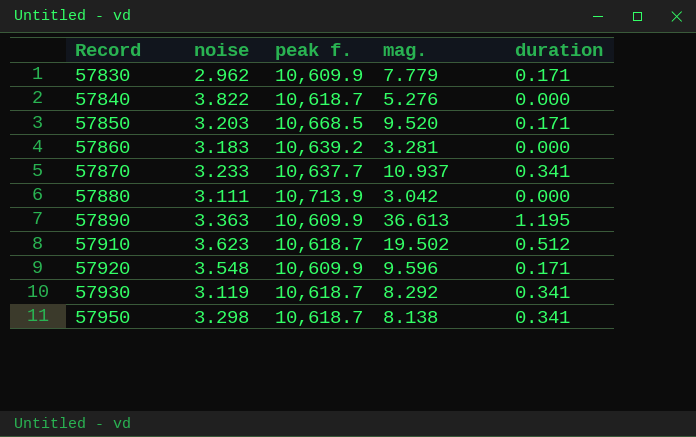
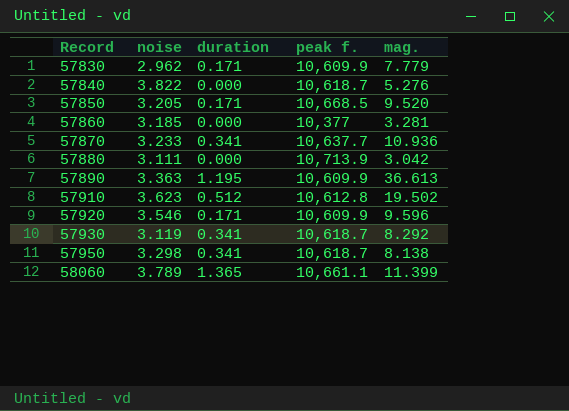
column duration | position: 5 -> 3
57850 | noise: 3.203 -> 3.205
57860 | noise: 3.183 -> 3.185
57860 | peak f.: 10,639.2 -> 10,377
57870 | mag.: 10.937 -> 10.936
57910 | peak f.: 10,618.7 -> 10,612.8
57920 | noise: 3.548 -> 3.546
row 58060: none -> 3.789 | 1.365 | 10,661.1 | 11.399

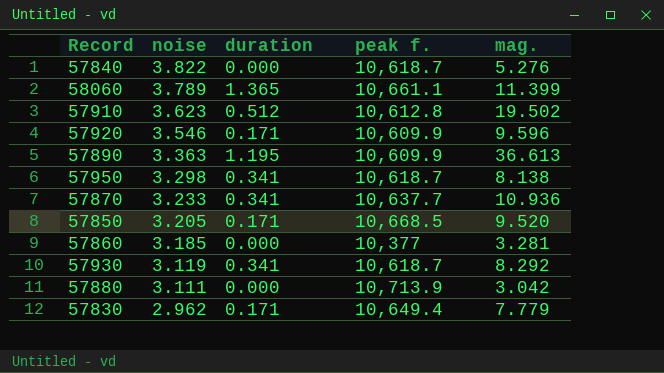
row order: Record ascending -> noise descending
57830 | peak f.: 10,609.9 -> 10,649.4

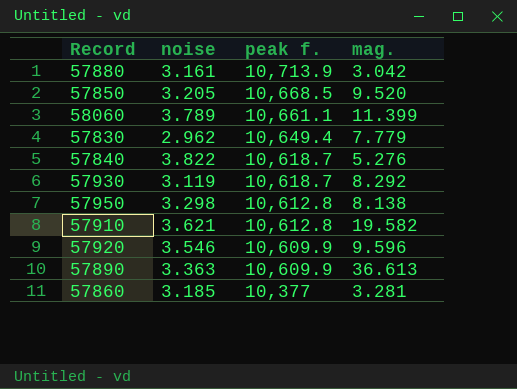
row order: noise descending -> peak f. descending
column duration | position: 3 -> none
row 57870: 3.233 | 0.341 | 10,637.7 | 10.936 -> none
57880 | noise: 3.111 -> 3.161
57950 | peak f.: 10,618.7 -> 10,612.8
57910 | noise: 3.623 -> 3.621
57910 | mag.: 19.502 -> 19.582

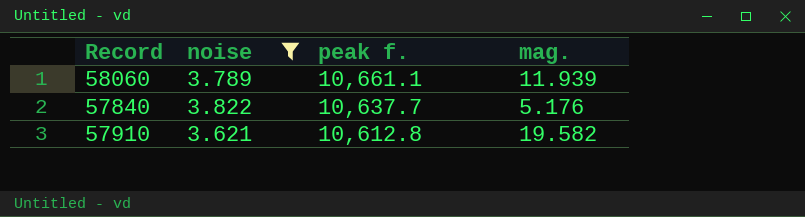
filter: none -> noise >= 3.621
58060 | mag.: 11.399 -> 11.939
57840 | peak f.: 10,618.7 -> 10,637.7
57840 | mag.: 5.276 -> 5.176

